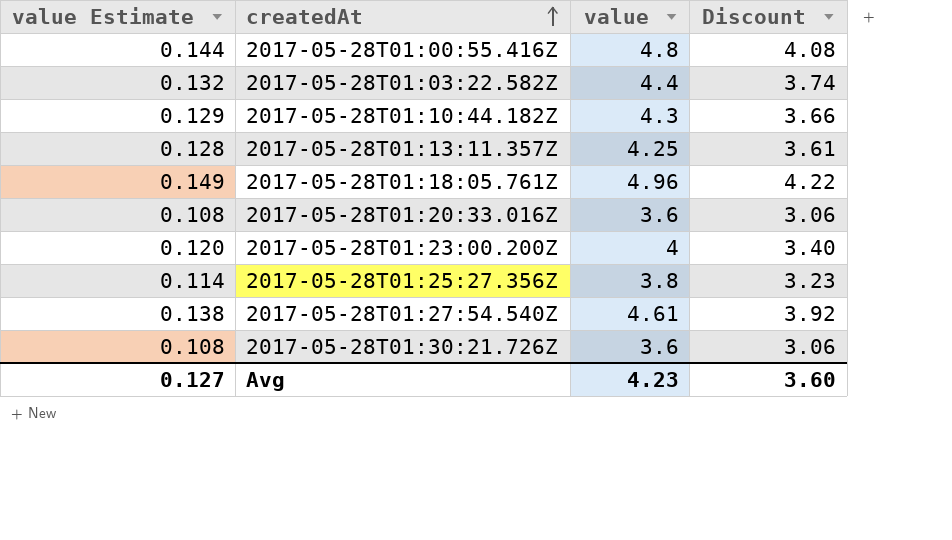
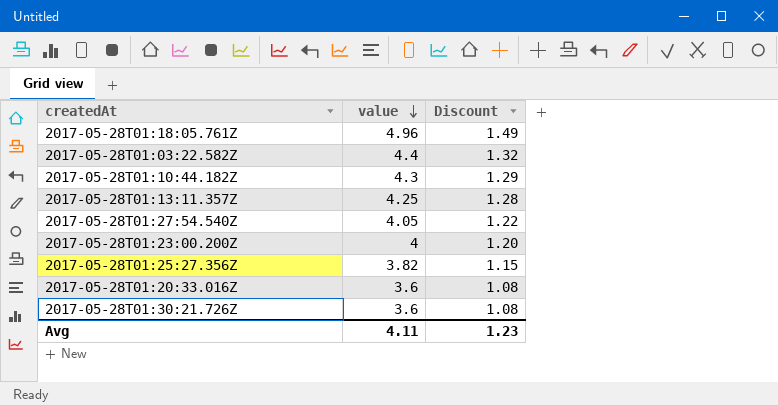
row order: createdAt ascending -> value descending
column value Estimate | formula: [value] * 0.03 -> none
column Discount | formula: [value] * 0.85 -> [value] * 0.3
row 2017-05-28T01:00:55.416Z: 0.144 | 4.8 | 4.08 -> none
2017-05-28T01:27:54.540Z | value: 4.61 -> 4.05
2017-05-28T01:25:27.356Z | value: 3.8 -> 3.82
Avg | value: 4.23 -> 4.11
Avg | Discount: 3.60 -> 1.23

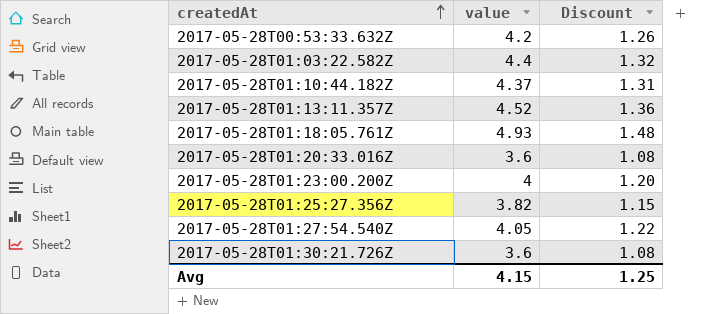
row order: value descending -> createdAt ascending
row 2017-05-28T00:53:33.632Z: none -> 4.2 | 1.26
2017-05-28T01:10:44.182Z | value: 4.3 -> 4.37
2017-05-28T01:10:44.182Z | Discount: 1.29 -> 1.31
2017-05-28T01:13:11.357Z | value: 4.25 -> 4.52
2017-05-28T01:13:11.357Z | Discount: 1.28 -> 1.36
2017-05-28T01:18:05.761Z | value: 4.96 -> 4.93
2017-05-28T01:18:05.761Z | Discount: 1.49 -> 1.48
Avg | value: 4.11 -> 4.15
Avg | Discount: 1.23 -> 1.25

